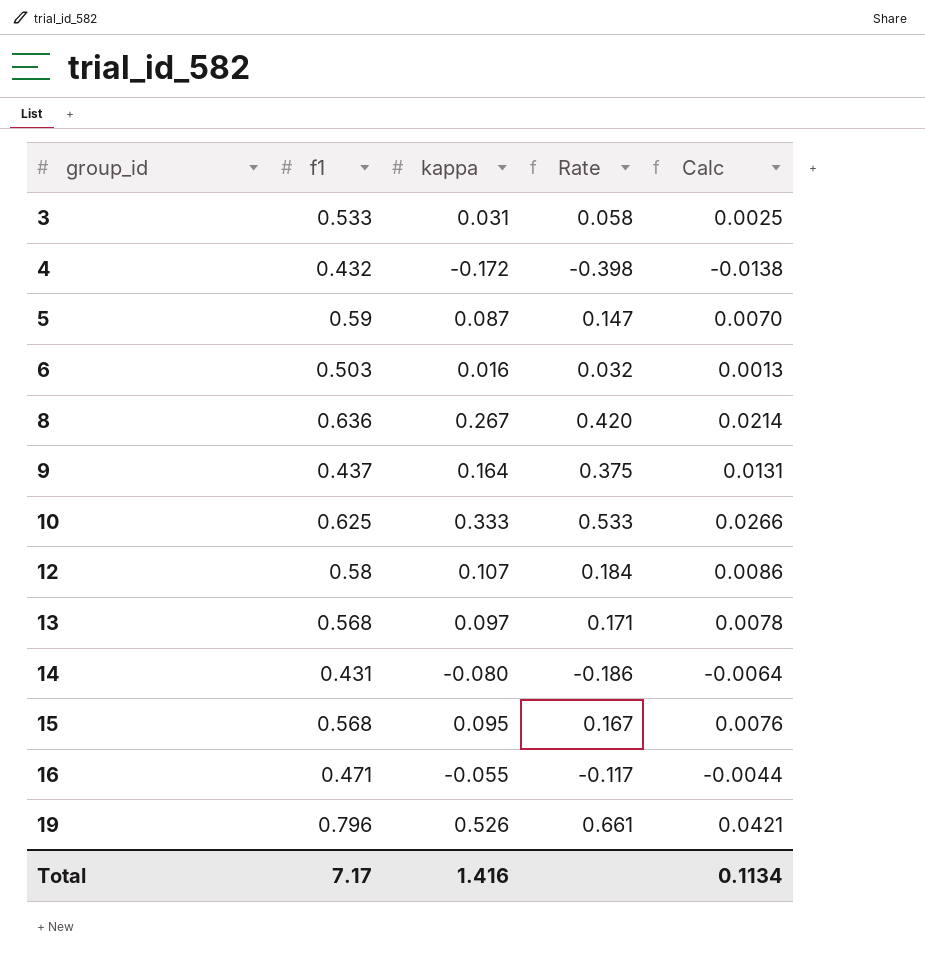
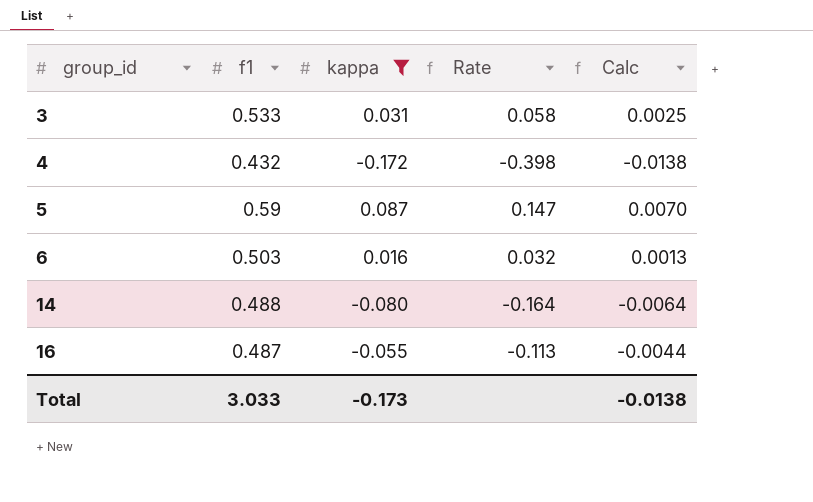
filter: none -> kappa <= 0.087
14 | f1: 0.431 -> 0.488
14 | Rate: -0.186 -> -0.164
16 | f1: 0.471 -> 0.487
16 | Rate: -0.117 -> -0.113
Total | f1: 7.17 -> 3.033
Total | kappa: 1.416 -> -0.173
Total | Calc: 0.1134 -> -0.0138

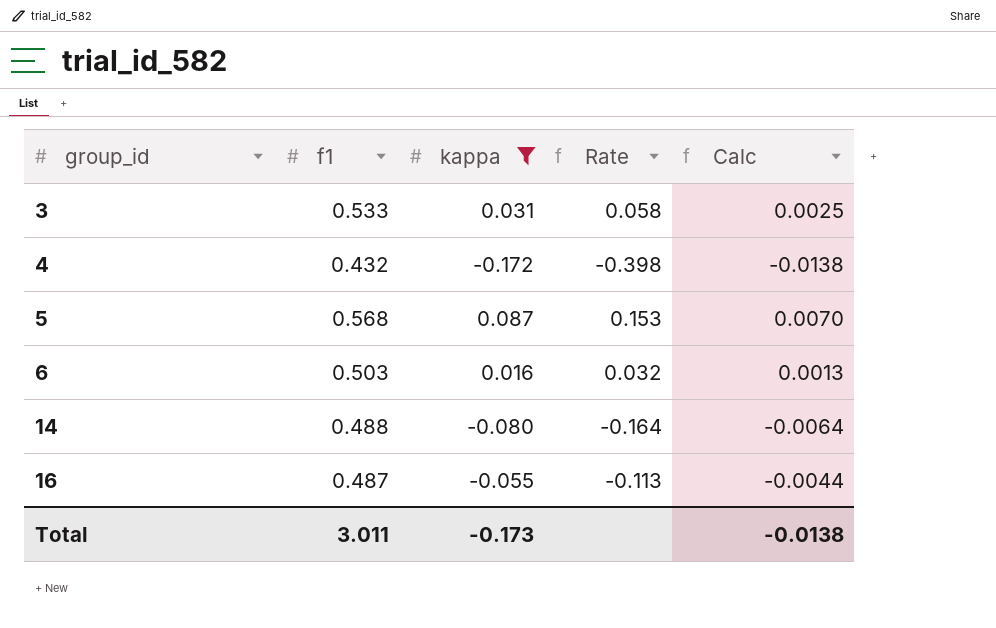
5 | f1: 0.59 -> 0.568
5 | Rate: 0.147 -> 0.153
Total | f1: 3.033 -> 3.011

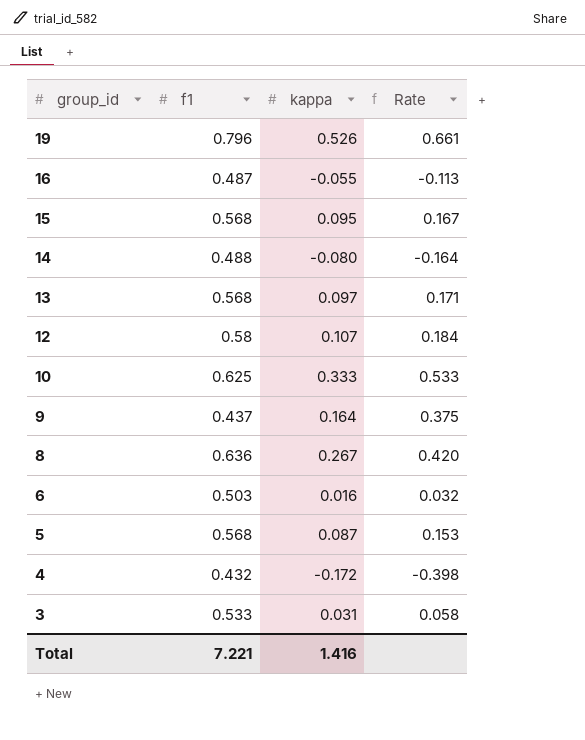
filter: kappa <= 0.087 -> none
row order: group_id ascending -> group_id descending
column Calc | formula: [kappa] * 0.08 -> none
Total | f1: 3.011 -> 7.221
Total | kappa: -0.173 -> 1.416

